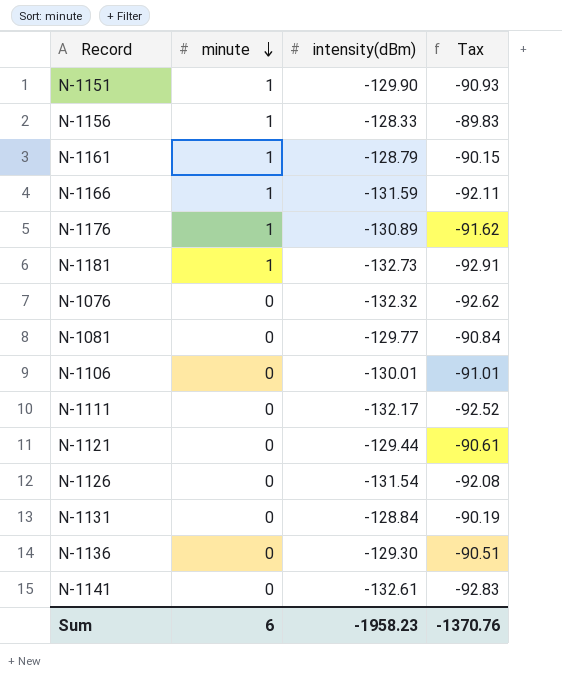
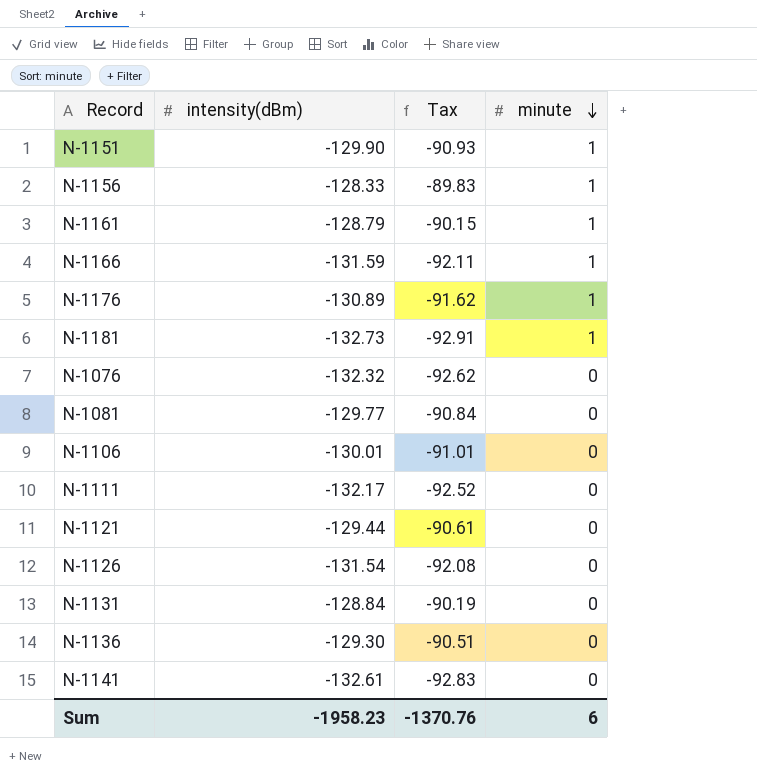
column minute | position: 2 -> 4

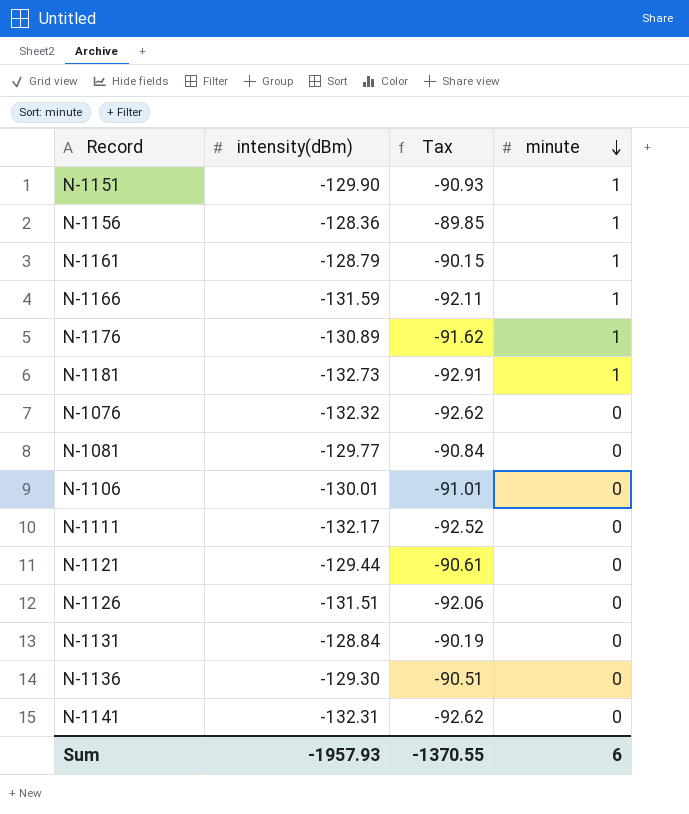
N-1156 | intensity(dBm): -128.33 -> -128.36
N-1156 | Tax: -89.83 -> -89.85
N-1126 | intensity(dBm): -131.54 -> -131.51
N-1126 | Tax: -92.08 -> -92.06
N-1141 | intensity(dBm): -132.61 -> -132.31
N-1141 | Tax: -92.83 -> -92.62
Sum | intensity(dBm): -1958.23 -> -1957.93
Sum | Tax: -1370.76 -> -1370.55

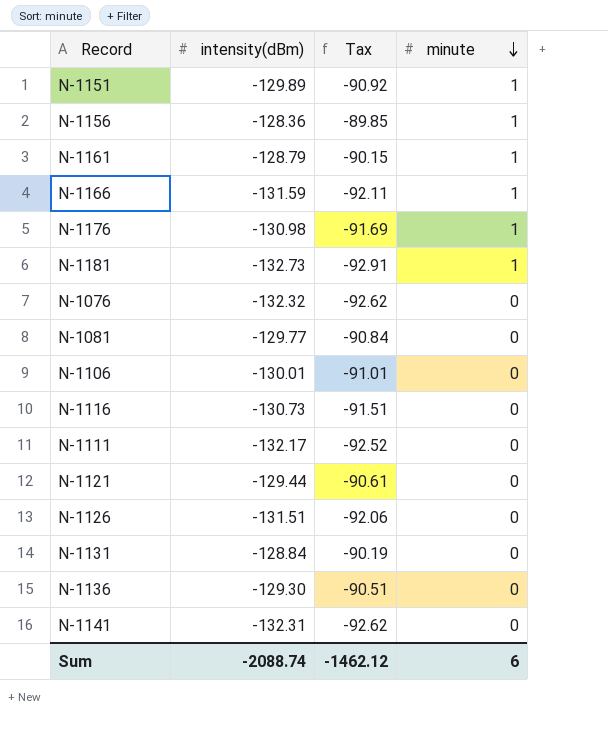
N-1151 | intensity(dBm): -129.90 -> -129.89
N-1151 | Tax: -90.93 -> -90.92
N-1176 | intensity(dBm): -130.89 -> -130.98
N-1176 | Tax: -91.62 -> -91.69
row N-1116: none -> -130.73 | -91.51 | 0
Sum | intensity(dBm): -1957.93 -> -2088.74
Sum | Tax: -1370.55 -> -1462.12

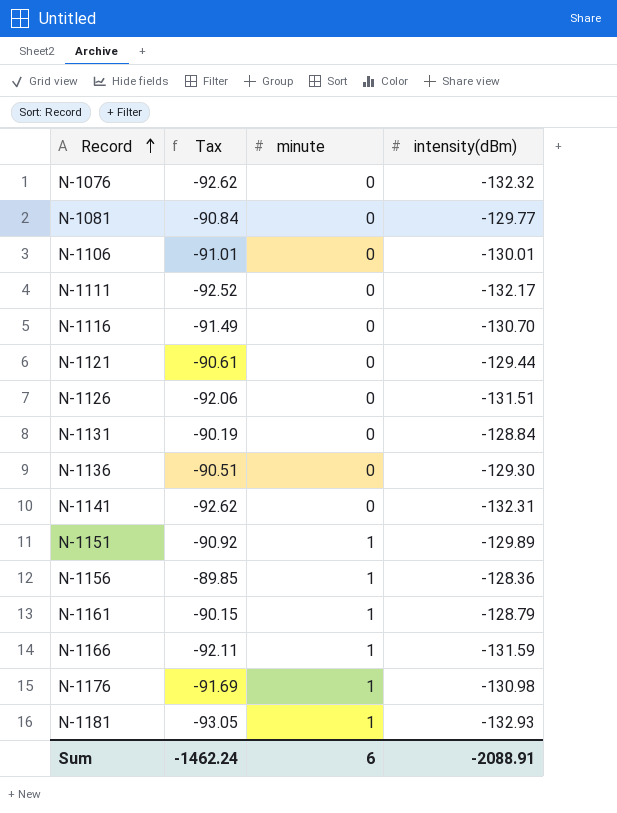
row order: minute descending -> Record ascending
column intensity(dBm) | position: 2 -> 4
N-1116 | Tax: -91.51 -> -91.49
N-1116 | intensity(dBm): -130.73 -> -130.70
N-1181 | Tax: -92.91 -> -93.05
N-1181 | intensity(dBm): -132.73 -> -132.93
Sum | Tax: -1462.12 -> -1462.24
Sum | intensity(dBm): -2088.74 -> -2088.91

